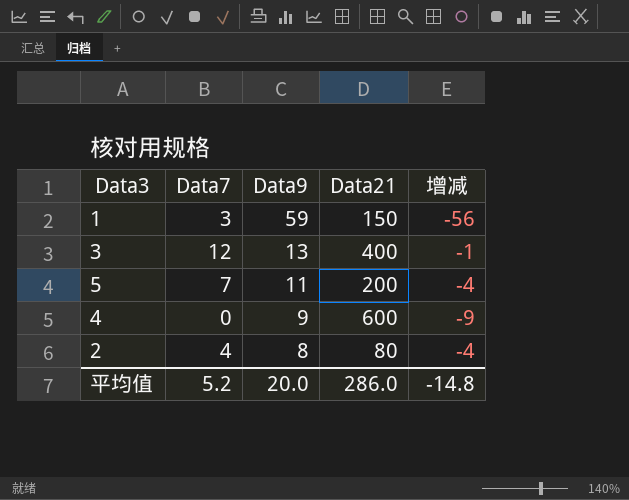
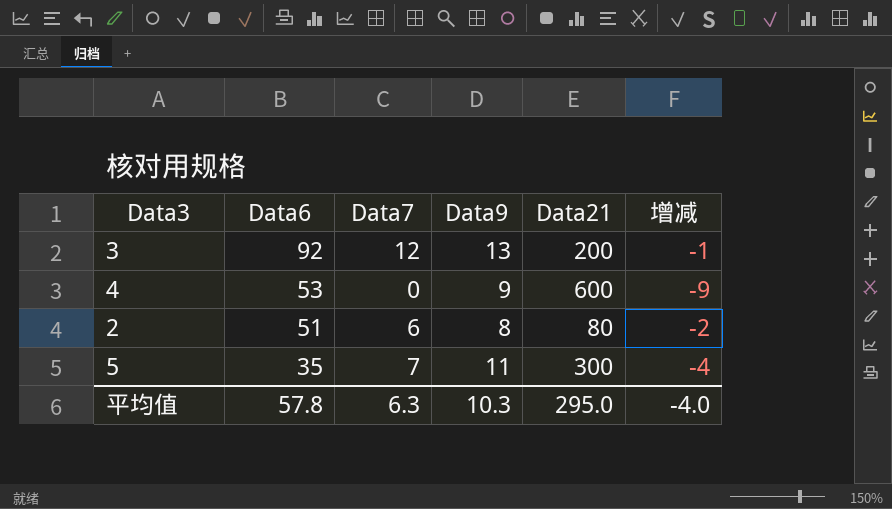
row order: Data9 descending -> Data6 descending
column Data6 | position: none -> 2
row 1: 3 | 59 | 150 | -56 -> none
3 | Data21: 400 -> 200
2 | Data7: 4 -> 6
2 | 增减: -4 -> -2
5 | Data21: 200 -> 300
平均值 | Data7: 5.2 -> 6.3
平均值 | Data9: 20.0 -> 10.3
平均值 | Data21: 286.0 -> 295.0
平均值 | 增减: -14.8 -> -4.0

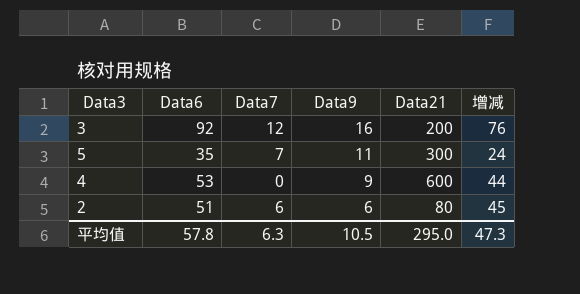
row order: Data6 descending -> Data9 descending
column 增减 | formula: [Data7] - [Data9] -> [Data6] - [Data9]
3 | Data9: 13 -> 16
2 | Data9: 8 -> 6
平均值 | Data9: 10.3 -> 10.5
平均值 | 增减: -4.0 -> 47.3

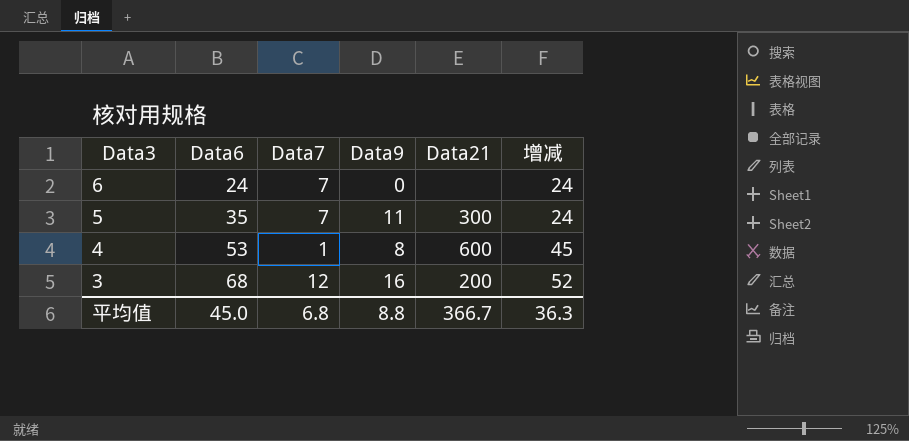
row order: Data9 descending -> Data3 descending
row 2: 51 | 6 | 6 | 80 | 45 -> none
row 6: none -> 24 | 7 | 0 | none | 24
4 | Data7: 0 -> 1
4 | Data9: 9 -> 8
4 | 增减: 44 -> 45
3 | Data6: 92 -> 68
3 | 增减: 76 -> 52
平均值 | Data6: 57.8 -> 45.0
平均值 | Data7: 6.3 -> 6.8
平均值 | Data9: 10.5 -> 8.8
平均值 | Data21: 295.0 -> 366.7
平均值 | 增减: 47.3 -> 36.3

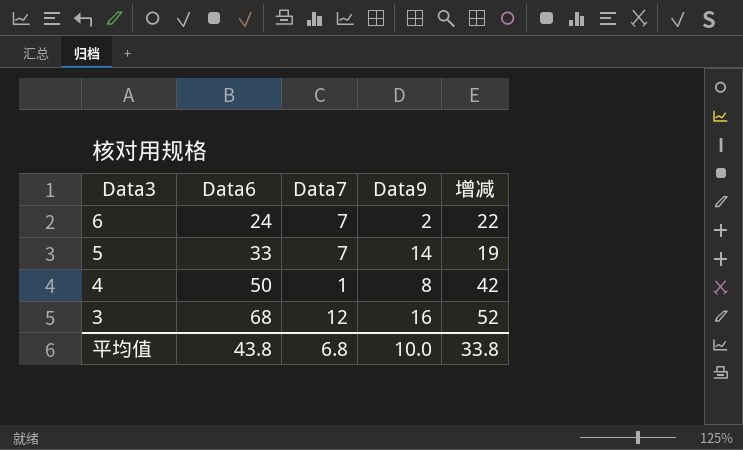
column Data21 | position: 5 -> none
6 | Data9: 0 -> 2
6 | 增减: 24 -> 22
5 | Data6: 35 -> 33
5 | Data9: 11 -> 14
5 | 增减: 24 -> 19
4 | Data6: 53 -> 50
4 | 增减: 45 -> 42
平均值 | Data6: 45.0 -> 43.8
平均值 | Data9: 8.8 -> 10.0
平均值 | 增减: 36.3 -> 33.8

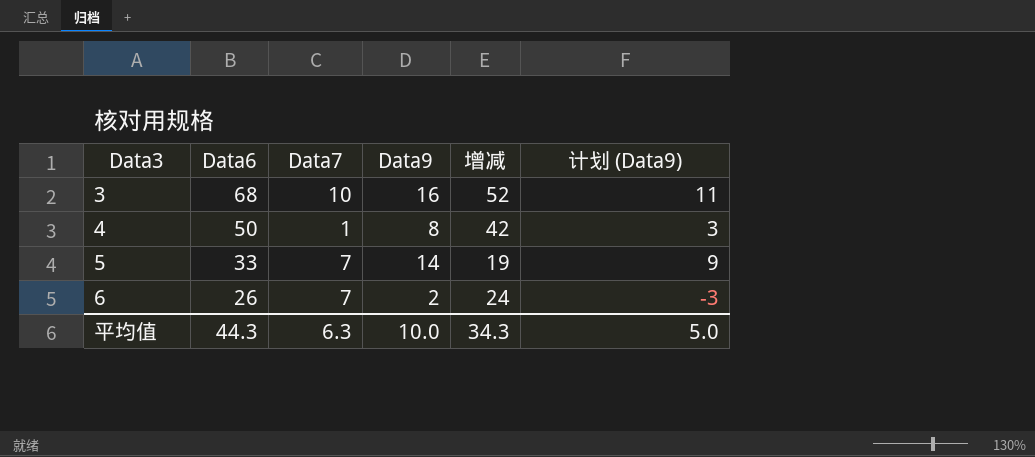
row order: Data3 descending -> Data3 ascending
column 计划 (Data9) | formula: none -> [Data9] - 5
3 | Data7: 12 -> 10
6 | Data6: 24 -> 26
6 | 增减: 22 -> 24
平均值 | Data6: 43.8 -> 44.3
平均值 | Data7: 6.8 -> 6.3
平均值 | 增减: 33.8 -> 34.3

